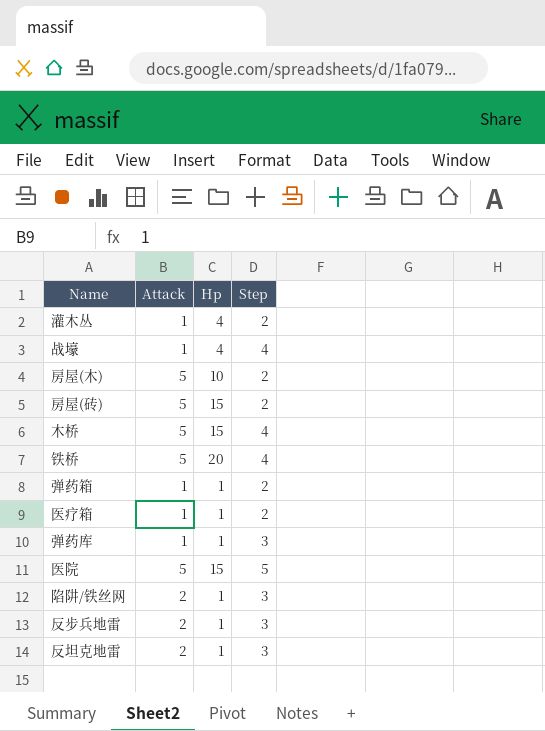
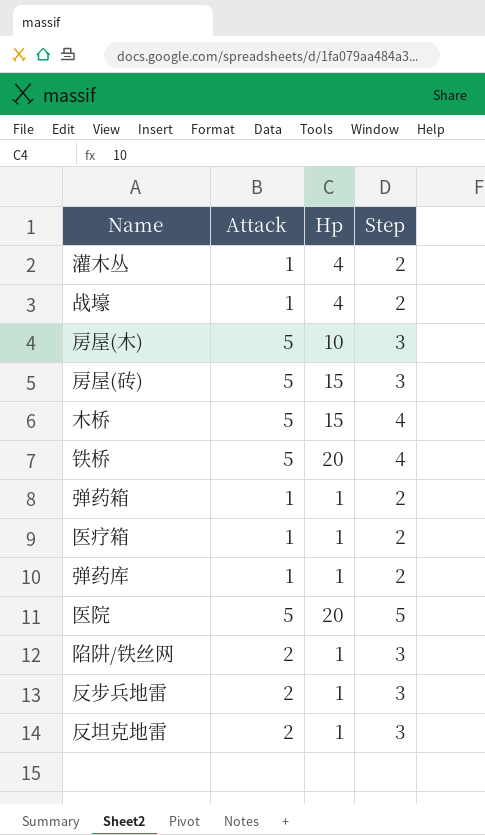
战壕 | Step: 4 -> 2
房屋(木) | Step: 2 -> 3
房屋(砖) | Step: 2 -> 3
弹药库 | Step: 3 -> 2
医院 | Hp: 15 -> 20

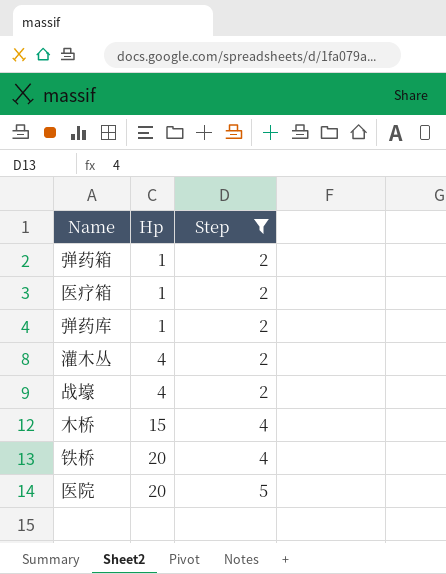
filter: none -> Step != 3
row order: none -> Hp ascending
column Attack | position: 2 -> none

